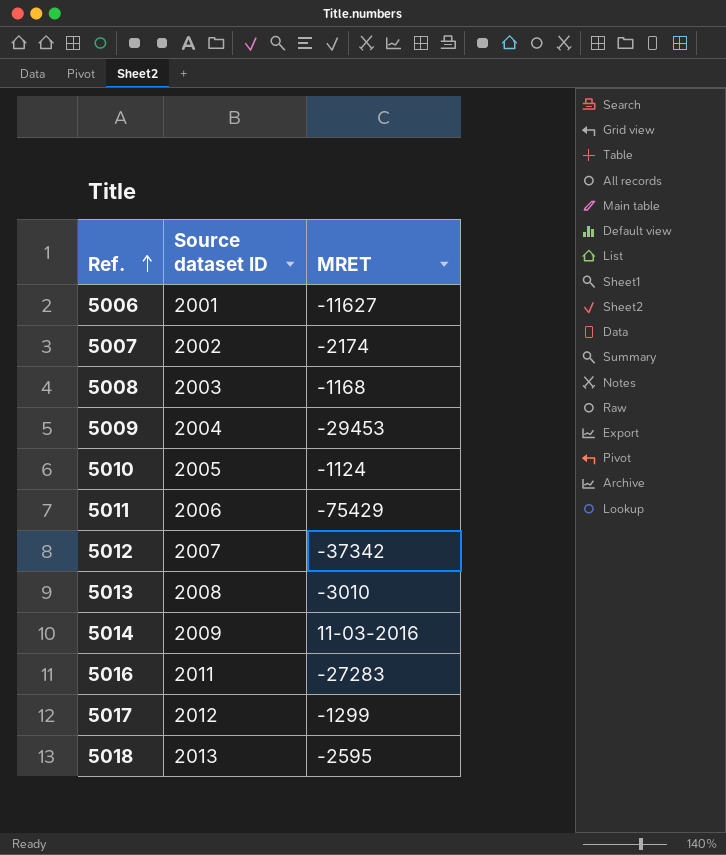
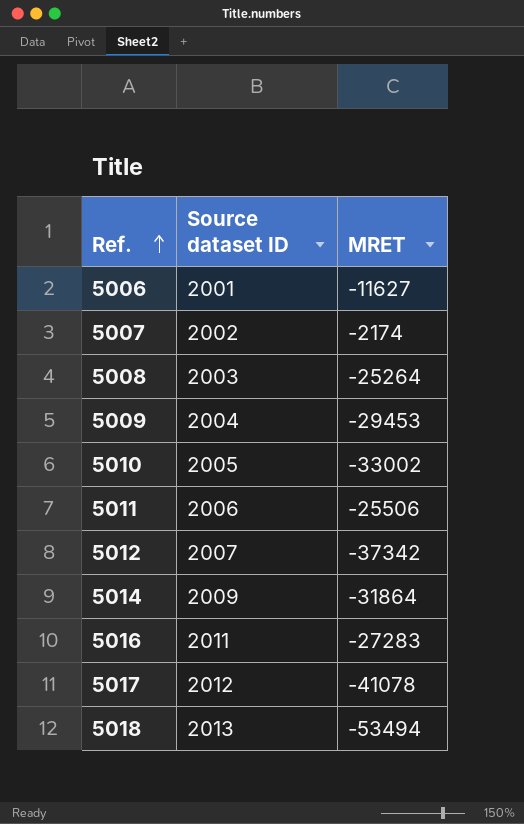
row 5013: 2008 | -3010 -> none
5008 | MRET: -1168 -> -25264
5010 | MRET: -1124 -> -33002
5011 | MRET: -75429 -> -25506
5014 | MRET: 11-03-2016 -> -31864
5017 | MRET: -1299 -> -41078
5018 | MRET: -2595 -> -53494

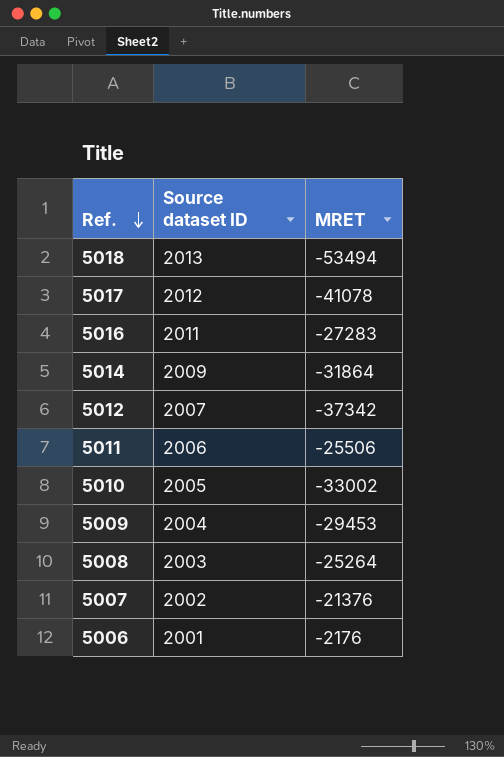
row order: Ref. ascending -> Ref. descending
5007 | MRET: -2174 -> -21376
5006 | MRET: -11627 -> -2176

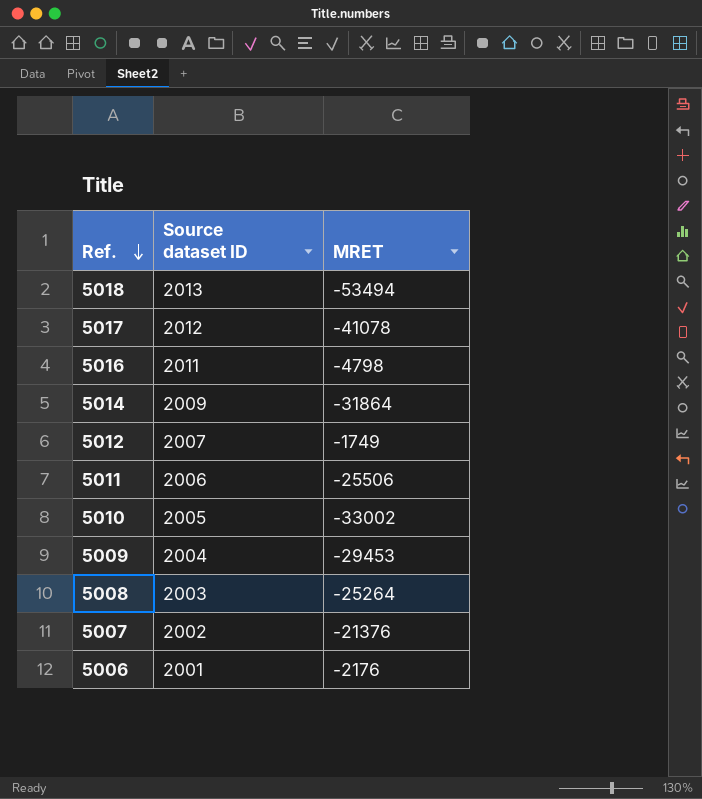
5016 | MRET: -27283 -> -4798
5012 | MRET: -37342 -> -1749

